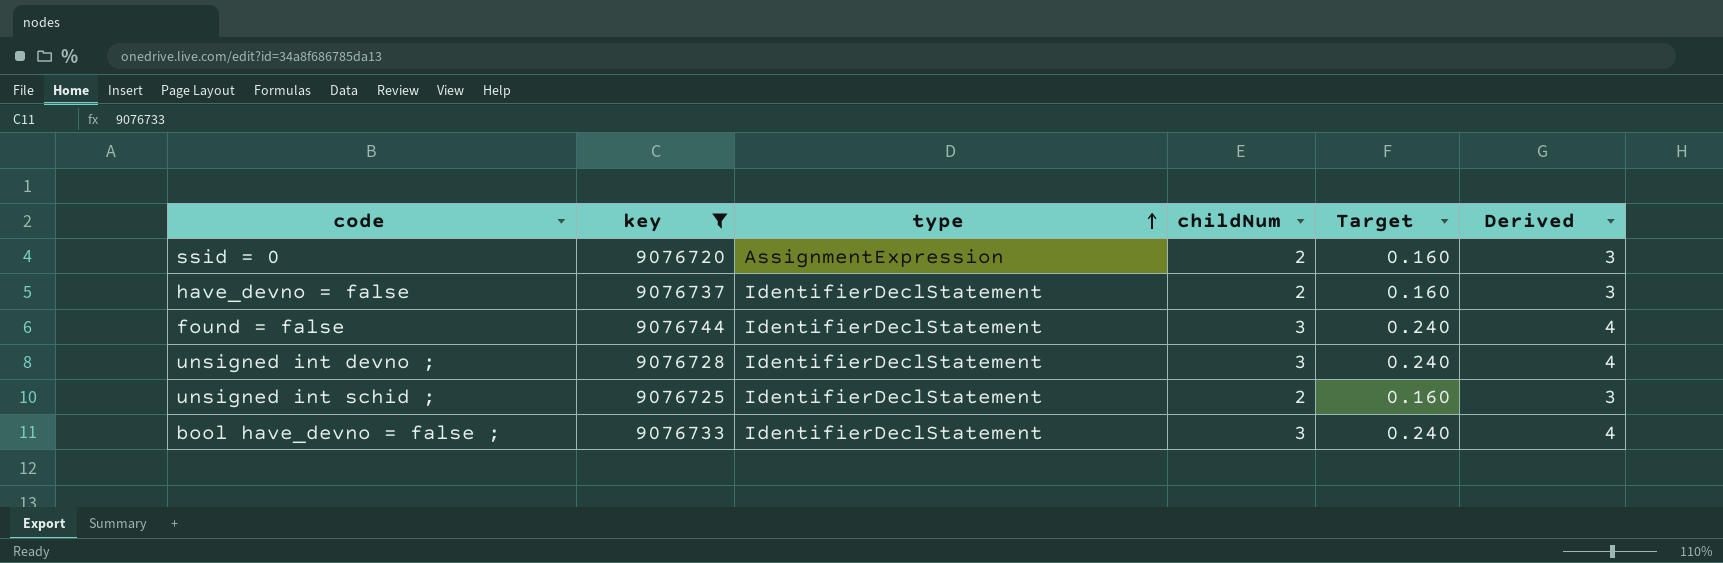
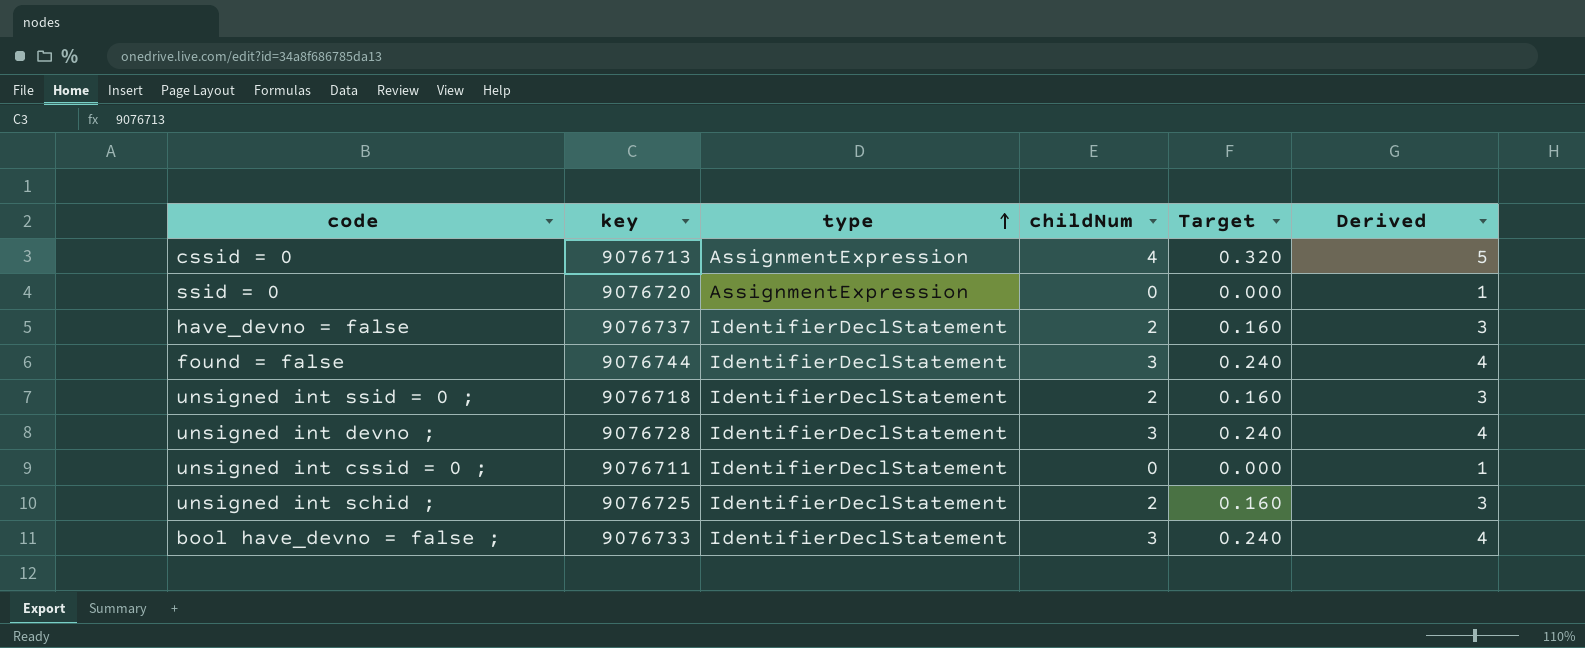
filter: key >= 9076720 -> none
ssid = 0 | childNum: 2 -> 0
ssid = 0 | Target: 0.160 -> 0.000
ssid = 0 | Derived: 3 -> 1

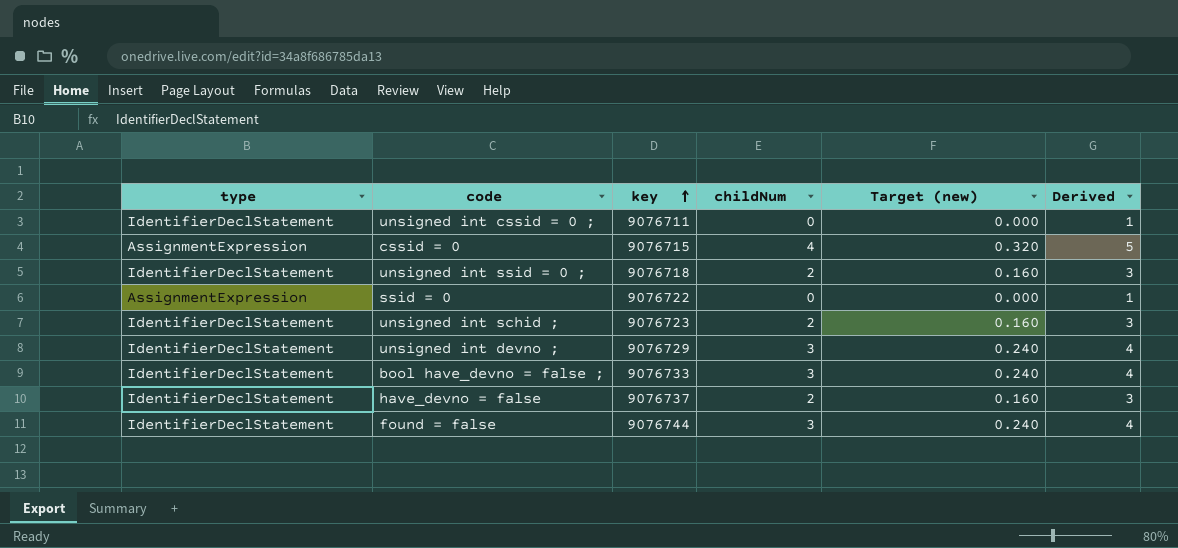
row order: type ascending -> key ascending
column type | position: 3 -> 1
column name: Target -> Target (new)
cssid = 0 | key: 9076713 -> 9076715
ssid = 0 | key: 9076720 -> 9076722
unsigned int schid ; | key: 9076725 -> 9076723
unsigned int devno ; | key: 9076728 -> 9076729

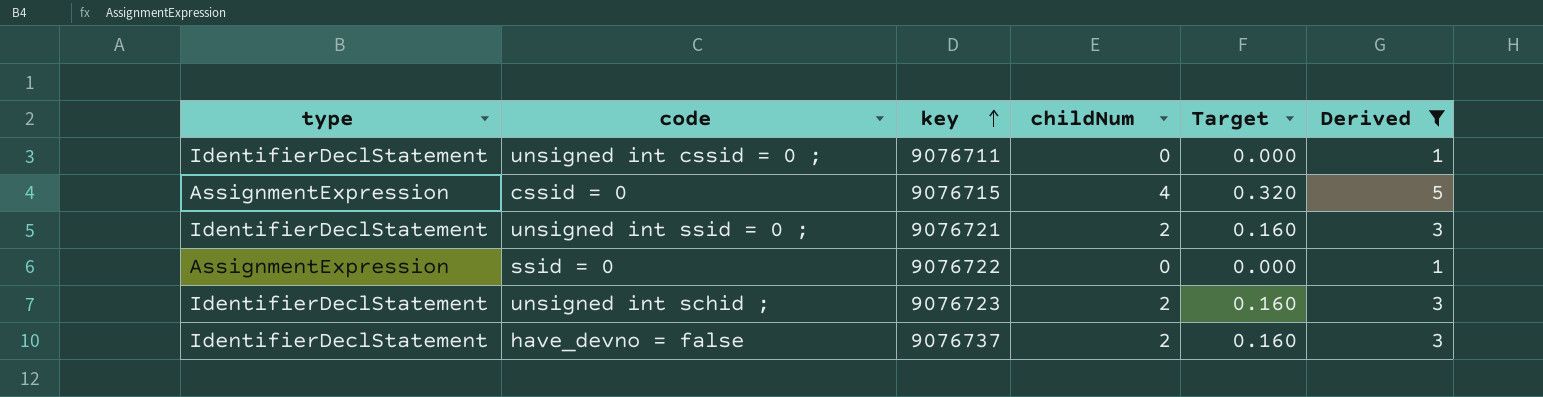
filter: none -> Derived != 4
column name: Target (new) -> Target
unsigned int ssid = 0 ; | key: 9076718 -> 9076721

